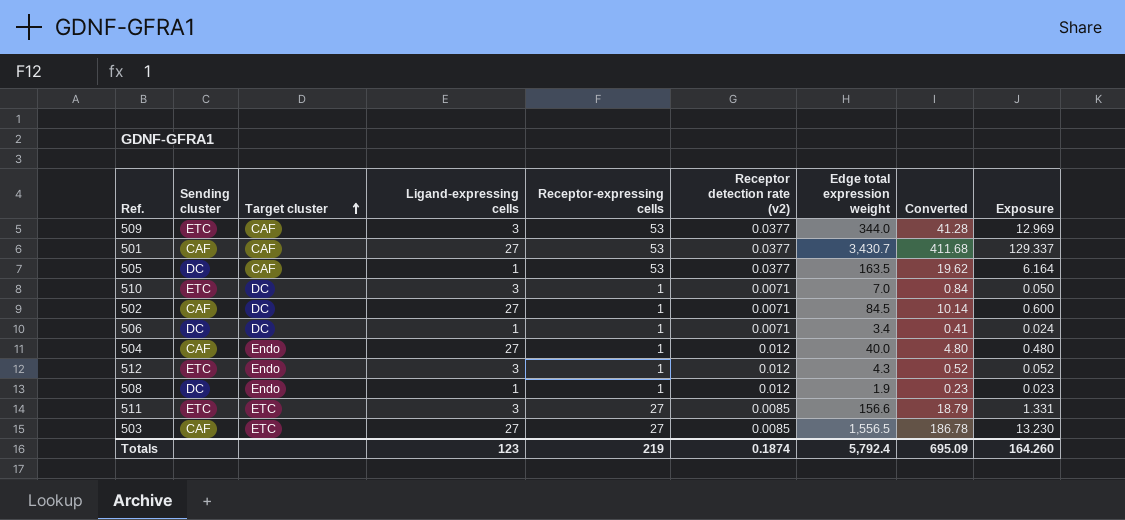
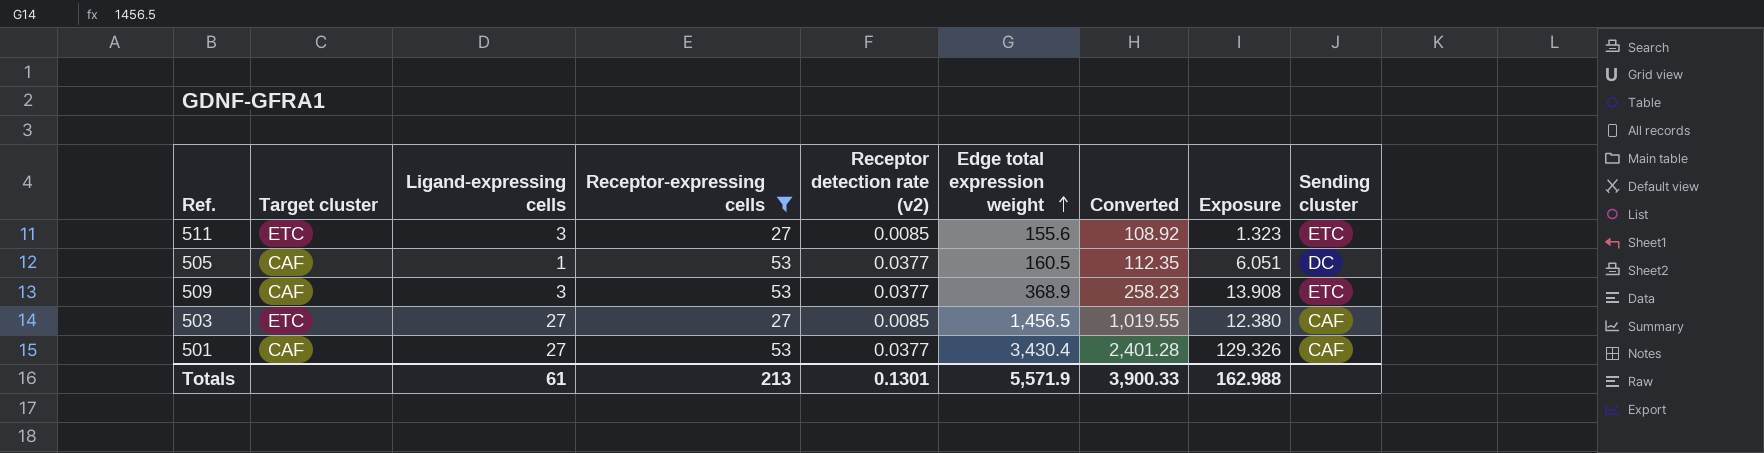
filter: none -> Receptor-expressing cells != 1
row order: Target cluster ascending -> Edge total expression weight ascending
column Converted | formula: [Edge total expression weight] * 0.12 -> [Edge total expression weight] * 0.7
column Sending cluster | position: 2 -> 9
511 | Edge total expression weight: 156.6 -> 155.6
511 | Exposure: 1.331 -> 1.323
505 | Edge total expression weight: 163.5 -> 160.5
505 | Exposure: 6.164 -> 6.051
509 | Edge total expression weight: 344.0 -> 368.9
509 | Exposure: 12.969 -> 13.908
503 | Edge total expression weight: 1,556.5 -> 1,456.5
503 | Exposure: 13.230 -> 12.380
501 | Edge total expression weight: 3,430.7 -> 3,430.4
501 | Exposure: 129.337 -> 129.326
Totals | Ligand-expressing cells: 123 -> 61
Totals | Receptor-expressing cells: 219 -> 213
Totals | Receptor detection rate (v2): 0.1874 -> 0.1301
Totals | Edge total expression weight: 5,792.4 -> 5,571.9
Totals | Converted: 695.09 -> 3,900.33
Totals | Exposure: 164.260 -> 162.988

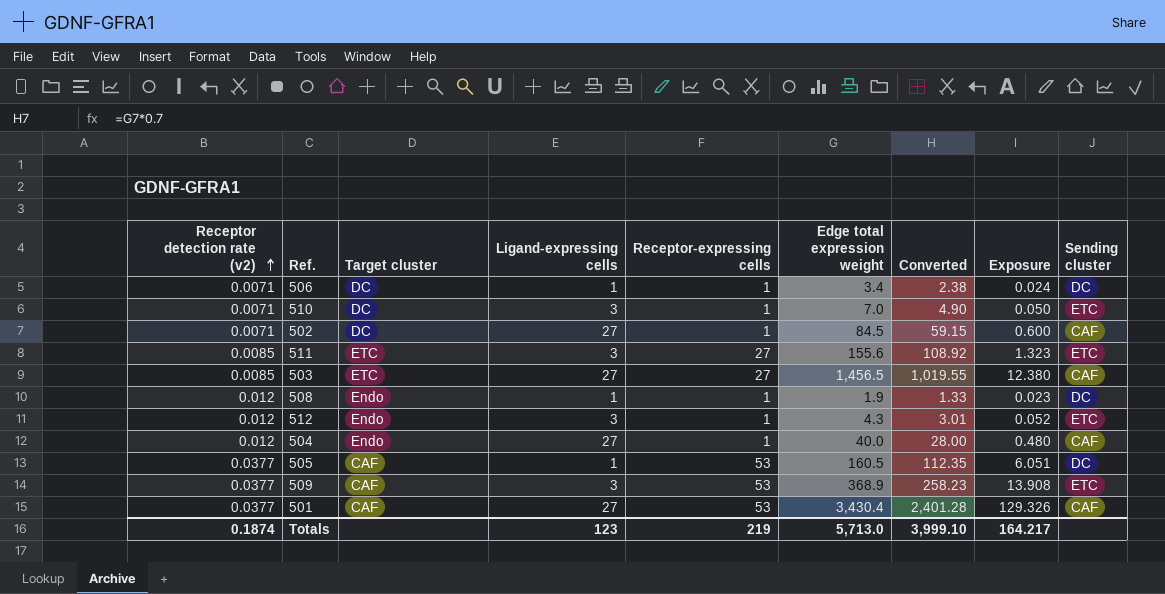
filter: Receptor-expressing cells != 1 -> none
row order: Edge total expression weight ascending -> Receptor detection rate (v2) ascending
column Receptor detection rate (v2) | position: 5 -> 1
Totals | Receptor detection rate (v2): 0.1301 -> 0.1874
Totals | Ligand-expressing cells: 61 -> 123
Totals | Receptor-expressing cells: 213 -> 219
Totals | Edge total expression weight: 5,571.9 -> 5,713.0
Totals | Converted: 3,900.33 -> 3,999.10
Totals | Exposure: 162.988 -> 164.217

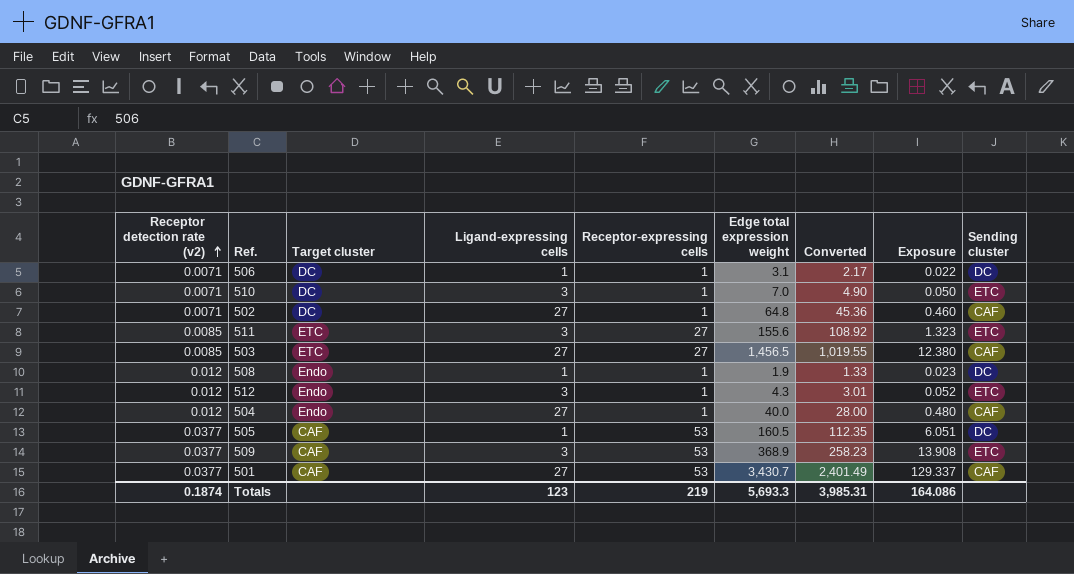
506 | Edge total expression weight: 3.4 -> 3.1
506 | Converted: 2.38 -> 2.17
506 | Exposure: 0.024 -> 0.022
502 | Edge total expression weight: 84.5 -> 64.8
502 | Converted: 59.15 -> 45.36
502 | Exposure: 0.600 -> 0.460
501 | Edge total expression weight: 3,430.4 -> 3,430.7
501 | Converted: 2,401.28 -> 2,401.49
501 | Exposure: 129.326 -> 129.337
Totals | Edge total expression weight: 5,713.0 -> 5,693.3
Totals | Converted: 3,999.10 -> 3,985.31
Totals | Exposure: 164.217 -> 164.086

